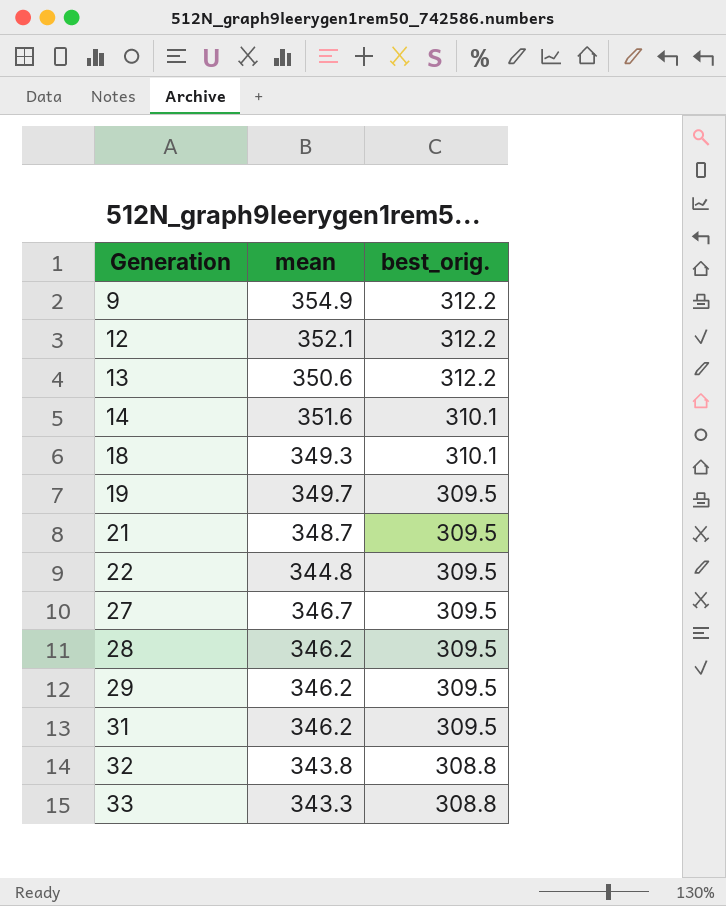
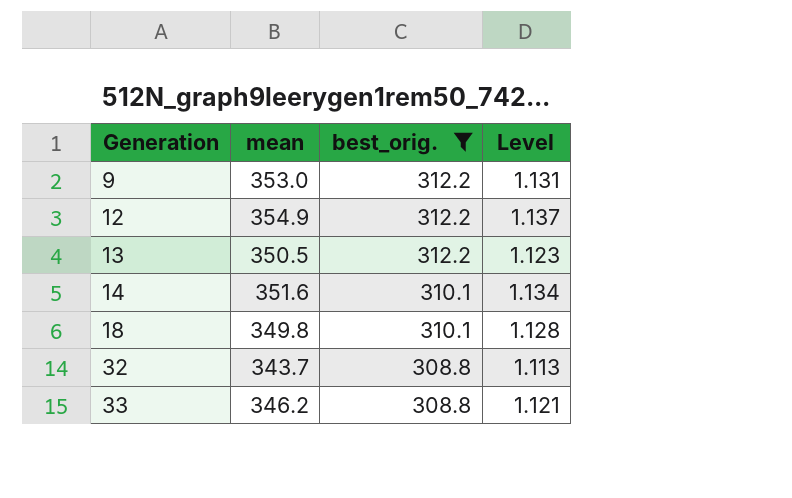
filter: none -> best_orig. != 309.5
column Level | formula: none -> [mean] / [best_orig.]
9 | mean: 354.9 -> 353.0
12 | mean: 352.1 -> 354.9
13 | mean: 350.6 -> 350.5
18 | mean: 349.3 -> 349.8
32 | mean: 343.8 -> 343.7
33 | mean: 343.3 -> 346.2

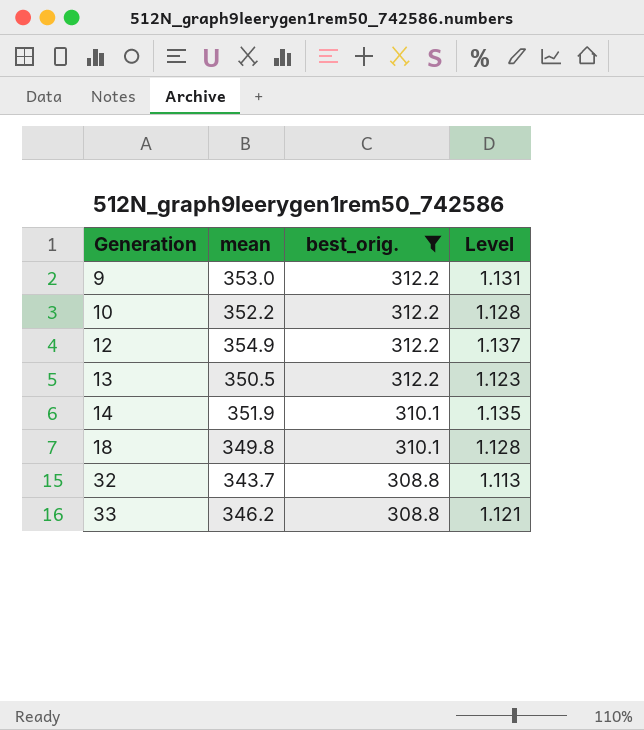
row 10: none -> 352.2 | 312.2 | 1.128
14 | mean: 351.6 -> 351.9
14 | Level: 1.134 -> 1.135

